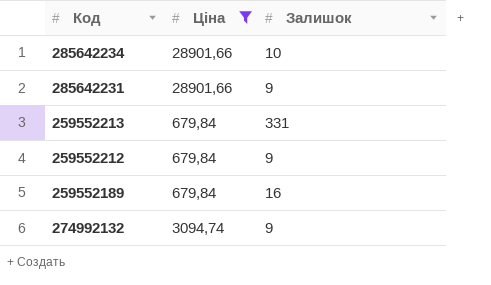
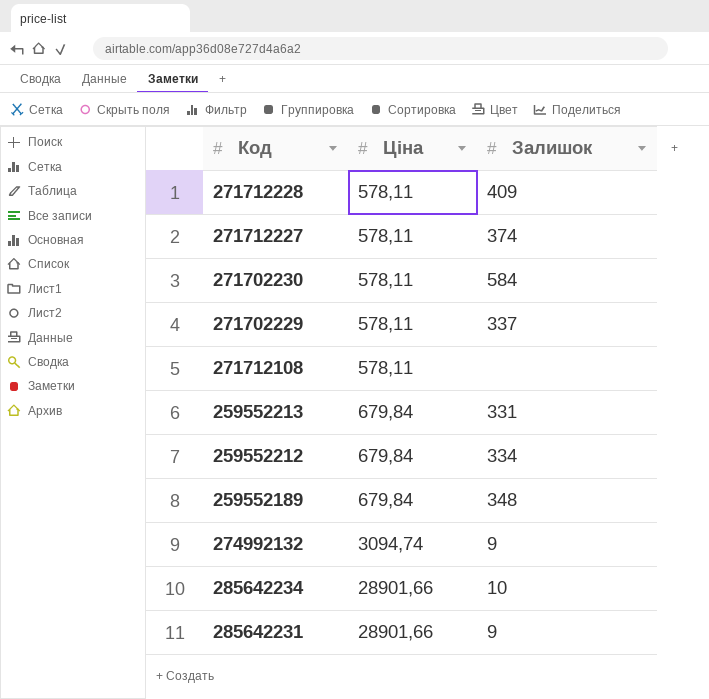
filter: Ціна != 578,11 -> none
row order: none -> Ціна ascending
259552212 | Залишок: 9 -> 334
259552189 | Залишок: 16 -> 348

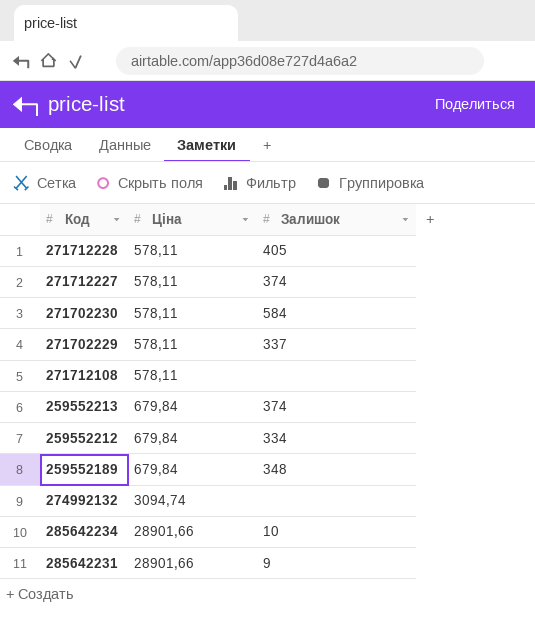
271712228 | Залишок: 409 -> 405
259552213 | Залишок: 331 -> 374
274992132 | Залишок: 9 -> none

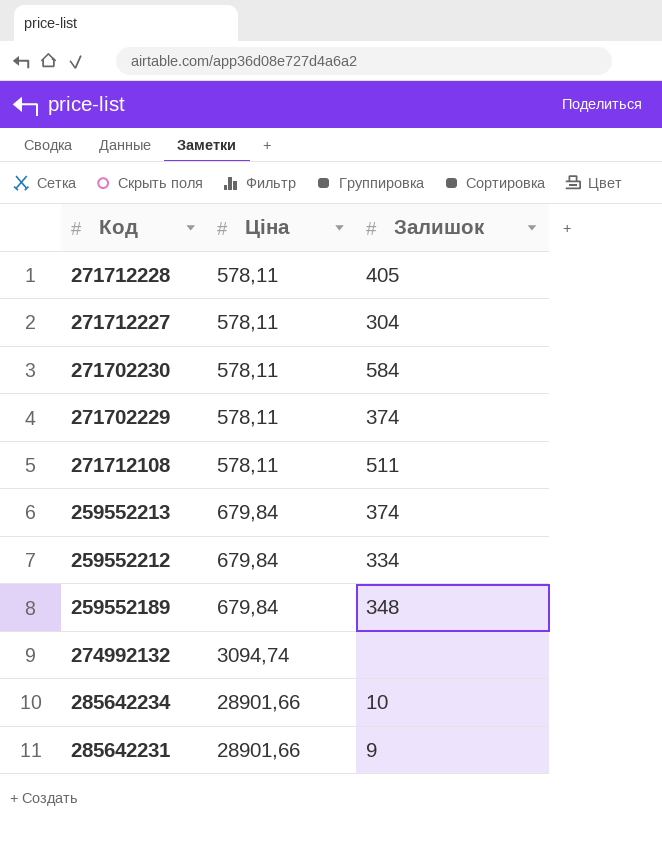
271712227 | Залишок: 374 -> 304
271702229 | Залишок: 337 -> 374
271712108 | Залишок: none -> 511

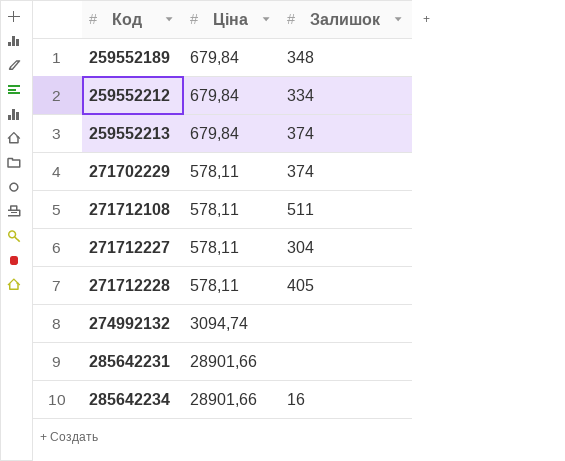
row order: Ціна ascending -> Код ascending
row 271702230: 578,11 | 584 -> none
285642231 | Залишок: 9 -> none
285642234 | Залишок: 10 -> 16

